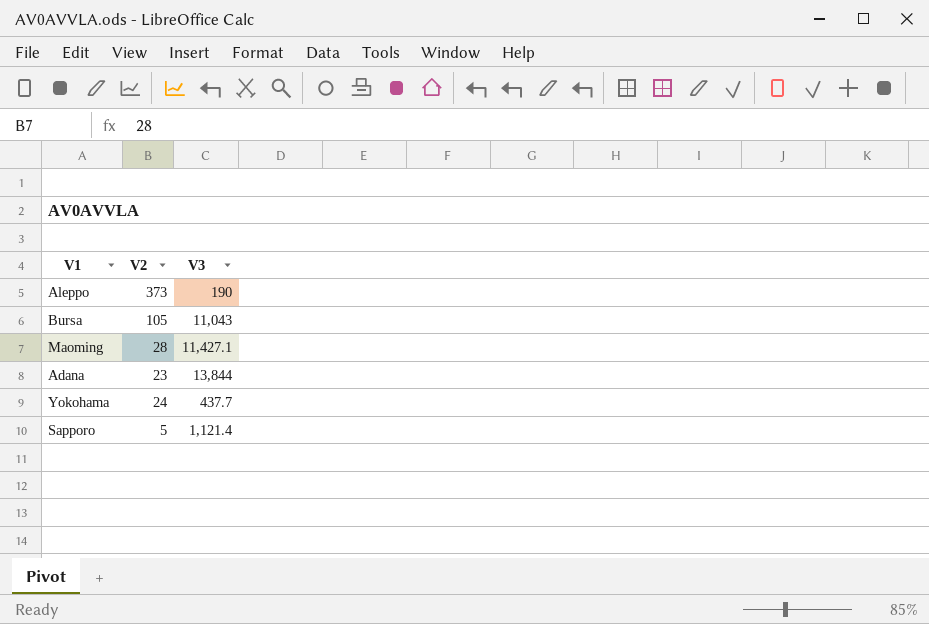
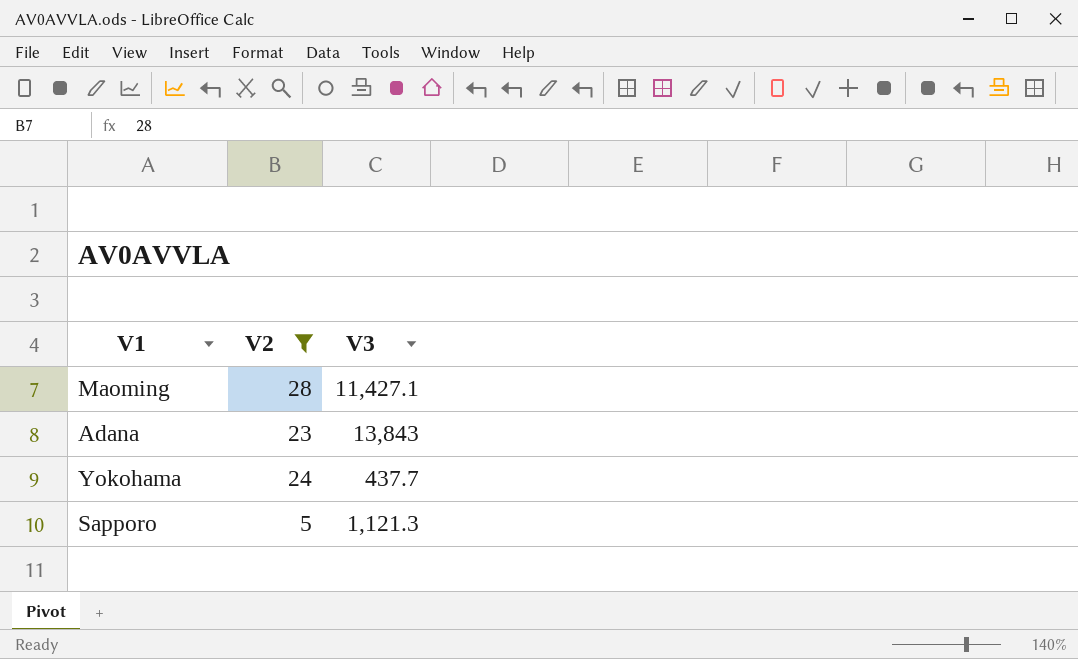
filter: none -> V2 <= 28
Adana | V3: 13,844 -> 13,843
Sapporo | V3: 1,121.4 -> 1,121.3

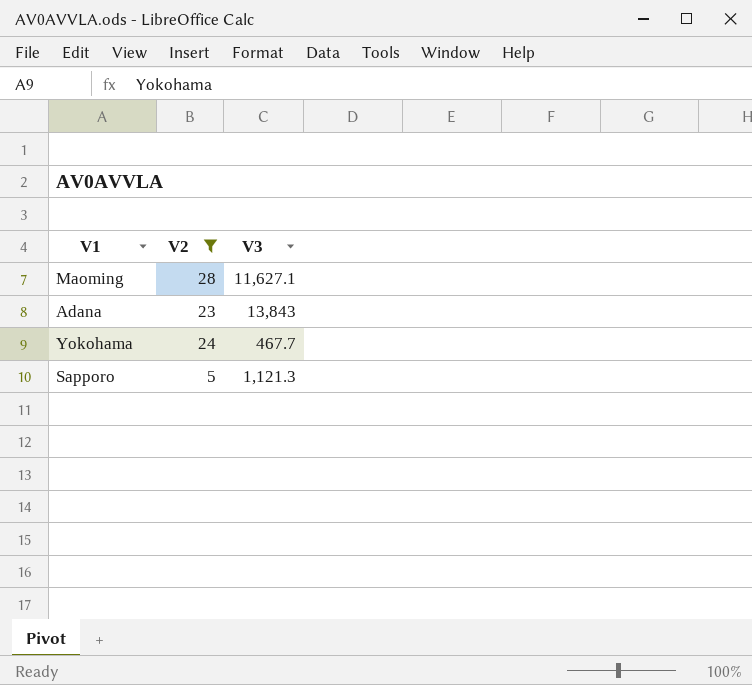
Maoming | V3: 11,427.1 -> 11,627.1
Yokohama | V3: 437.7 -> 467.7

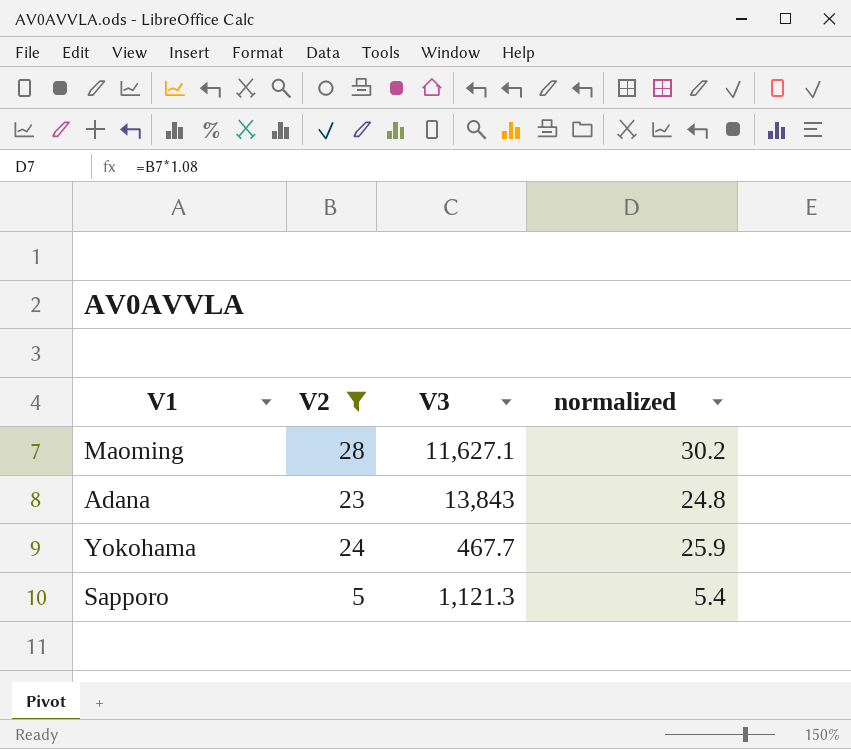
column normalized | formula: none -> [V2] * 1.08

